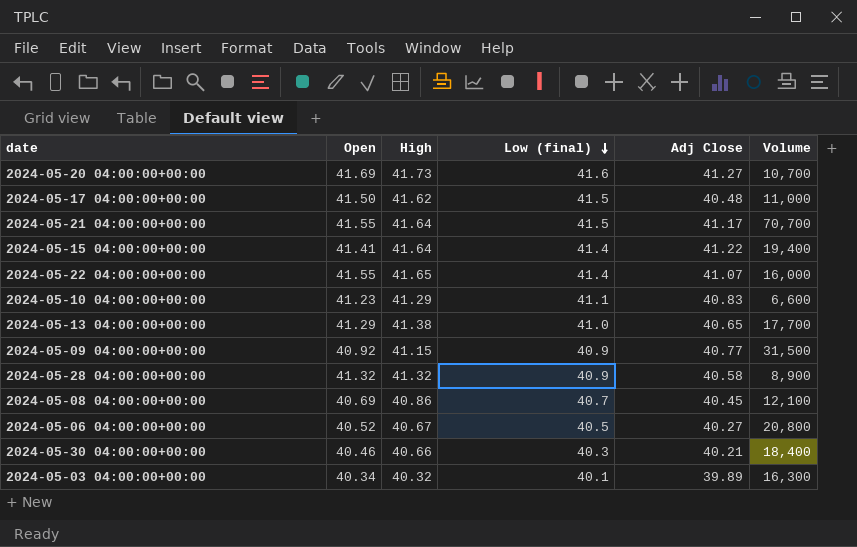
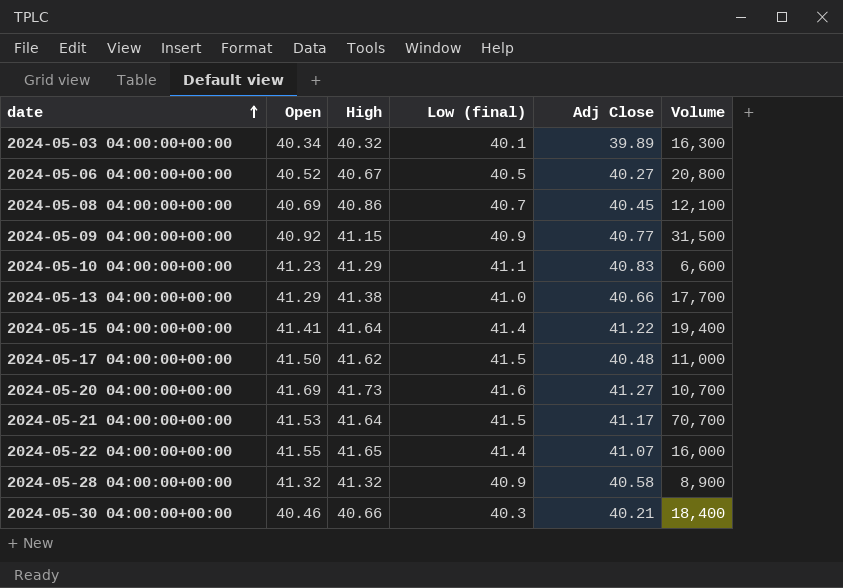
row order: Low (final) descending -> date ascending
2024-05-13 04:00:00+00:00 | Adj Close: 40.65 -> 40.66
2024-05-21 04:00:00+00:00 | Open: 41.55 -> 41.53

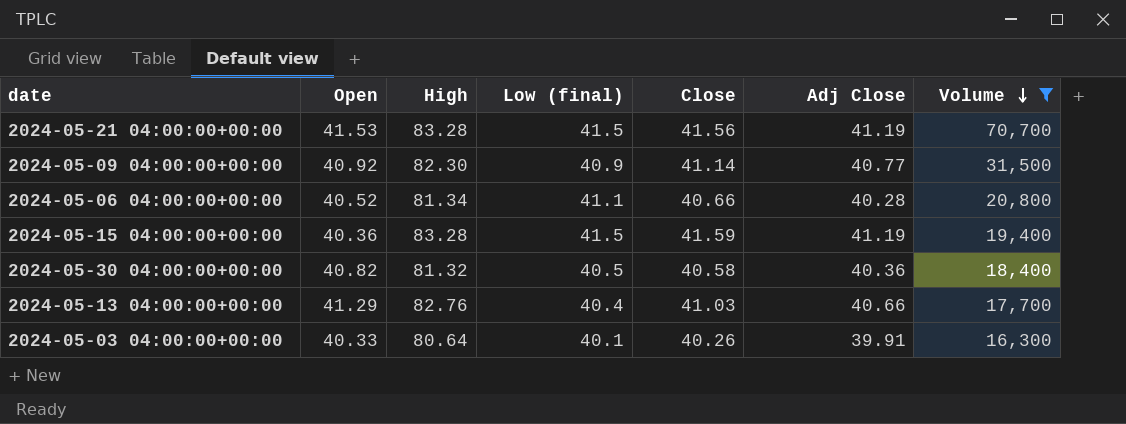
filter: none -> Volume >= 16,300
row order: date ascending -> Volume descending
column Close | position: none -> 5
2024-05-21 04:00:00+00:00 | High: 41.64 -> 83.28
2024-05-21 04:00:00+00:00 | Adj Close: 41.17 -> 41.19
2024-05-09 04:00:00+00:00 | High: 41.15 -> 82.30
2024-05-06 04:00:00+00:00 | High: 40.67 -> 81.34
2024-05-06 04:00:00+00:00 | Low (final): 40.5 -> 41.1
2024-05-06 04:00:00+00:00 | Adj Close: 40.27 -> 40.28
2024-05-15 04:00:00+00:00 | Open: 41.41 -> 40.36
2024-05-15 04:00:00+00:00 | High: 41.64 -> 83.28
2024-05-15 04:00:00+00:00 | Low (final): 41.4 -> 41.5
2024-05-15 04:00:00+00:00 | Adj Close: 41.22 -> 41.19
2024-05-30 04:00:00+00:00 | Open: 40.46 -> 40.82
2024-05-30 04:00:00+00:00 | High: 40.66 -> 81.32
2024-05-30 04:00:00+00:00 | Low (final): 40.3 -> 40.5
2024-05-30 04:00:00+00:00 | Adj Close: 40.21 -> 40.36
2024-05-13 04:00:00+00:00 | High: 41.38 -> 82.76
2024-05-13 04:00:00+00:00 | Low (final): 41.0 -> 40.4
2024-05-03 04:00:00+00:00 | Open: 40.34 -> 40.33
2024-05-03 04:00:00+00:00 | High: 40.32 -> 80.64
2024-05-03 04:00:00+00:00 | Adj Close: 39.89 -> 39.91

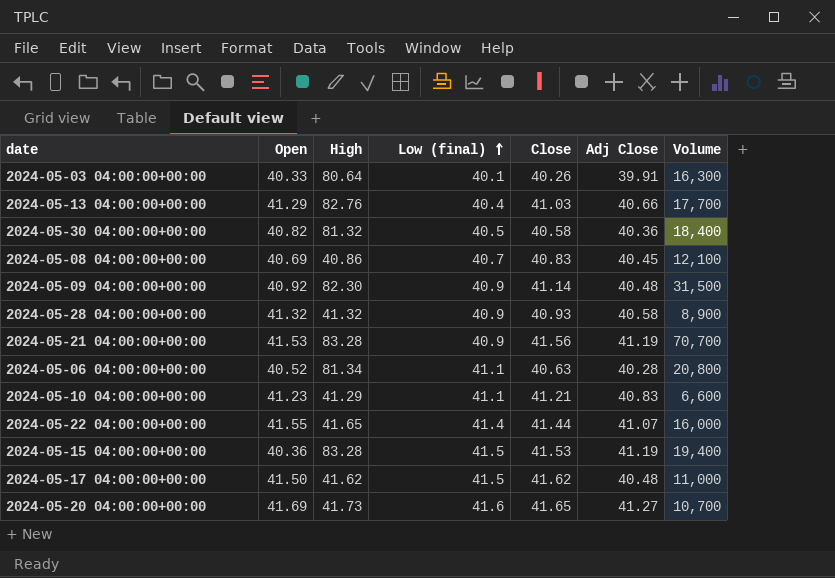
filter: Volume >= 16,300 -> none
row order: Volume descending -> Low (final) ascending
2024-05-09 04:00:00+00:00 | Adj Close: 40.77 -> 40.48
2024-05-21 04:00:00+00:00 | Low (final): 41.5 -> 40.9
2024-05-06 04:00:00+00:00 | Close: 40.66 -> 40.63
2024-05-15 04:00:00+00:00 | Close: 41.59 -> 41.53

